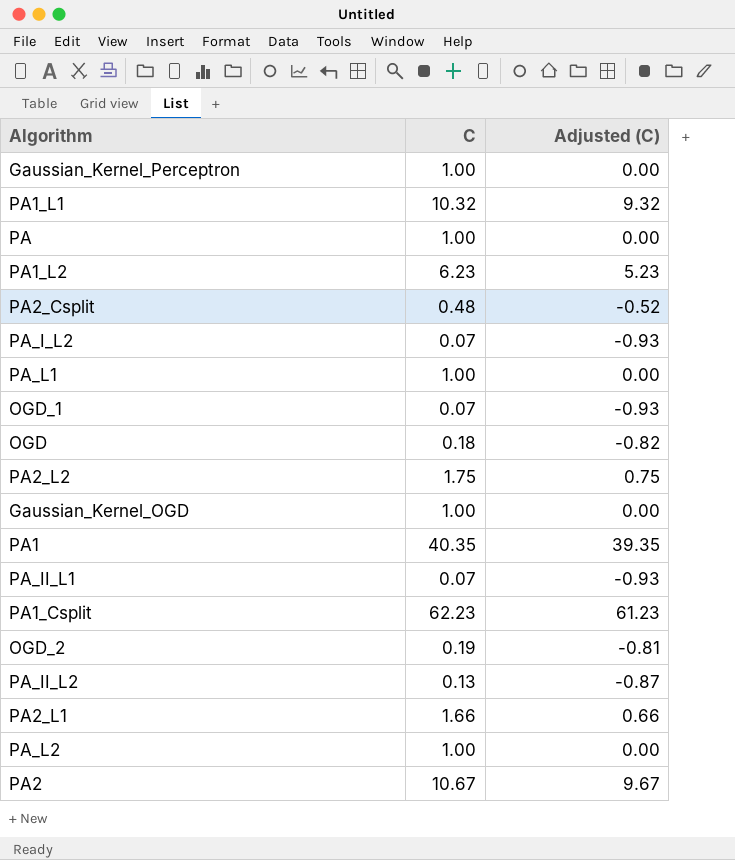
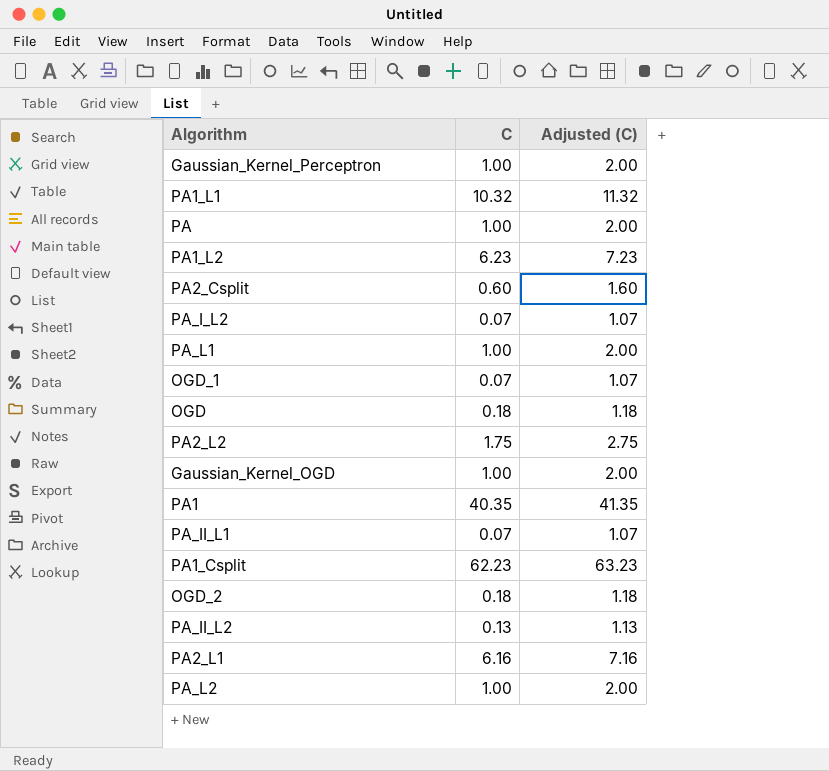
column Adjusted (C) | formula: [C] - 1 -> [C] + 1
row PA2: 10.67 | 9.67 -> none
PA2_Csplit | C: 0.48 -> 0.60
OGD_2 | C: 0.19 -> 0.18
PA2_L1 | C: 1.66 -> 6.16

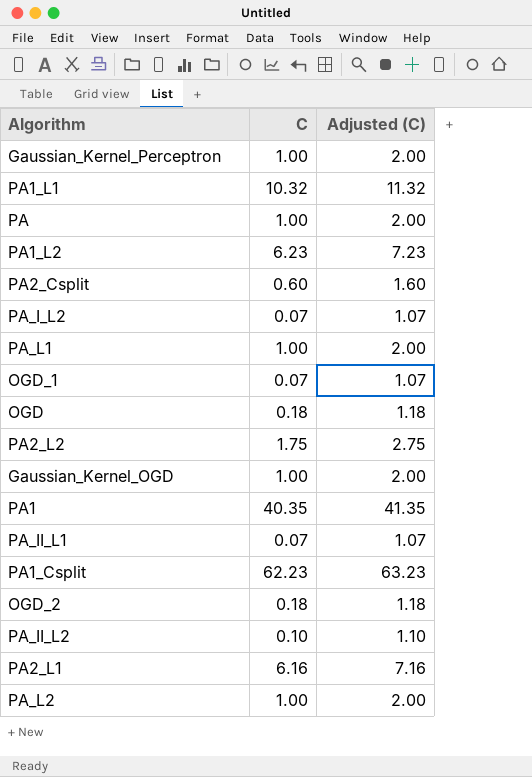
PA_II_L2 | C: 0.13 -> 0.10
PA_II_L2 | Adjusted (C): 1.13 -> 1.10

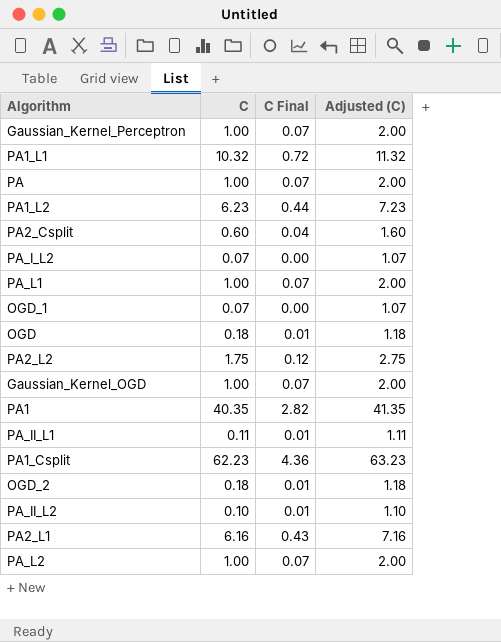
column C Final | formula: none -> [C] * 0.07
PA_II_L1 | C: 0.07 -> 0.11
PA_II_L1 | Adjusted (C): 1.07 -> 1.11

